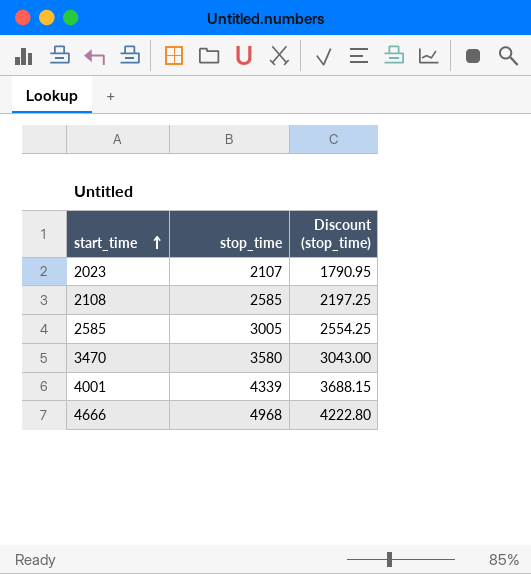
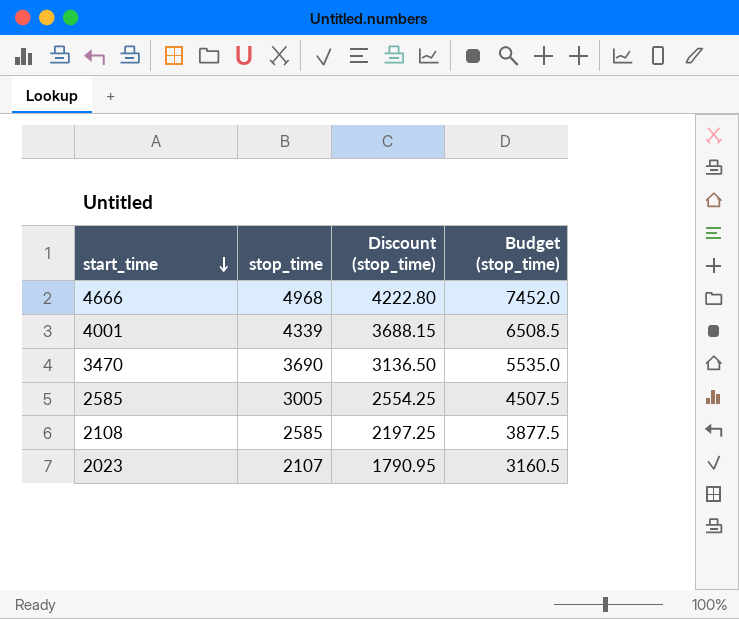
row order: start_time ascending -> start_time descending
column Budget (stop_time) | formula: none -> [stop_time] * 1.5
3470 | stop_time: 3580 -> 3690
3470 | Discount (stop_time): 3043.00 -> 3136.50

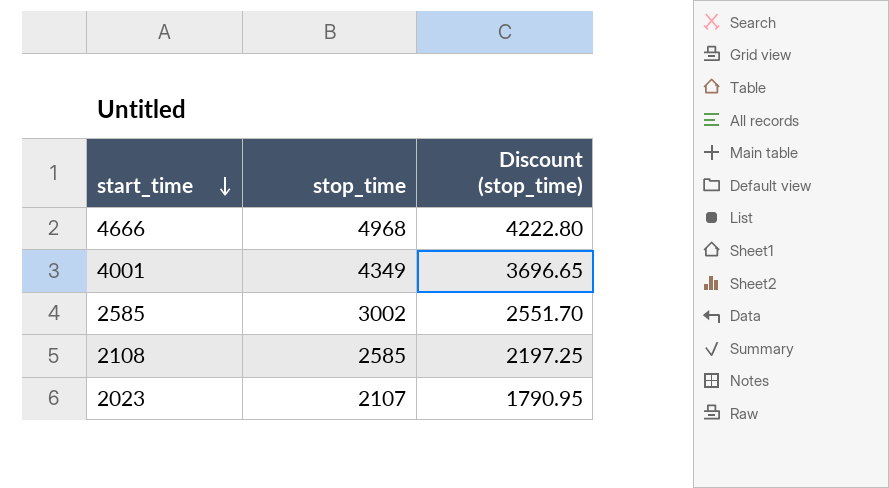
column Budget (stop_time) | formula: [stop_time] * 1.5 -> none
row 3470: 3690 | 3136.50 | 5535.0 -> none
4001 | stop_time: 4339 -> 4349
4001 | Discount (stop_time): 3688.15 -> 3696.65
2585 | stop_time: 3005 -> 3002
2585 | Discount (stop_time): 2554.25 -> 2551.70

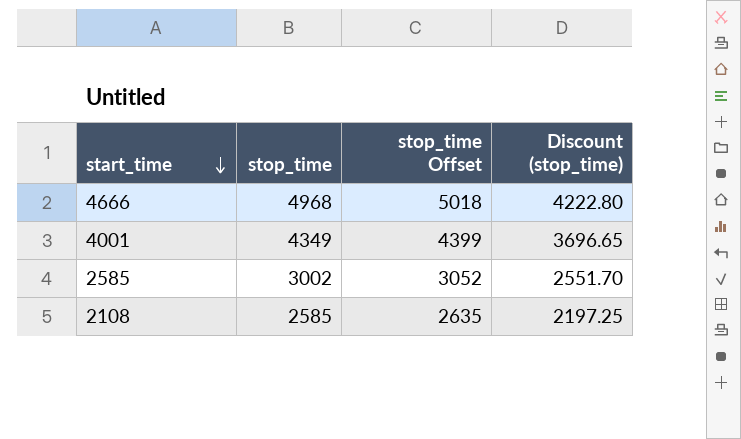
column stop_time Offset | formula: none -> [stop_time] + 50
row 2023: 2107 | 1790.95 -> none

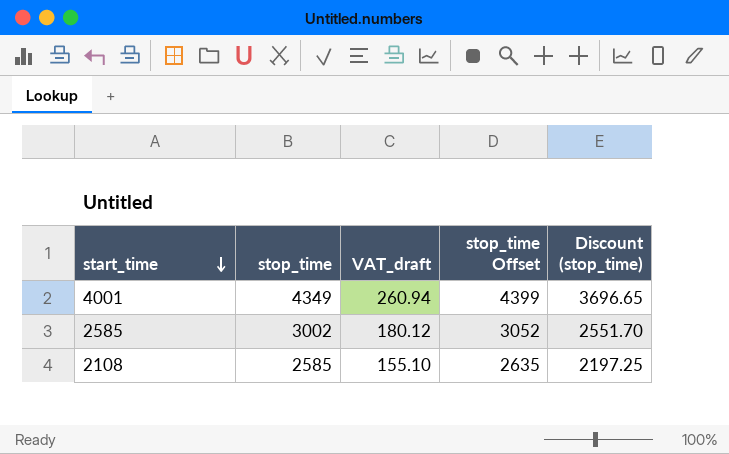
column VAT_draft | formula: none -> [stop_time] * 0.06
row 4666: 4968 | 5018 | 4222.80 -> none

